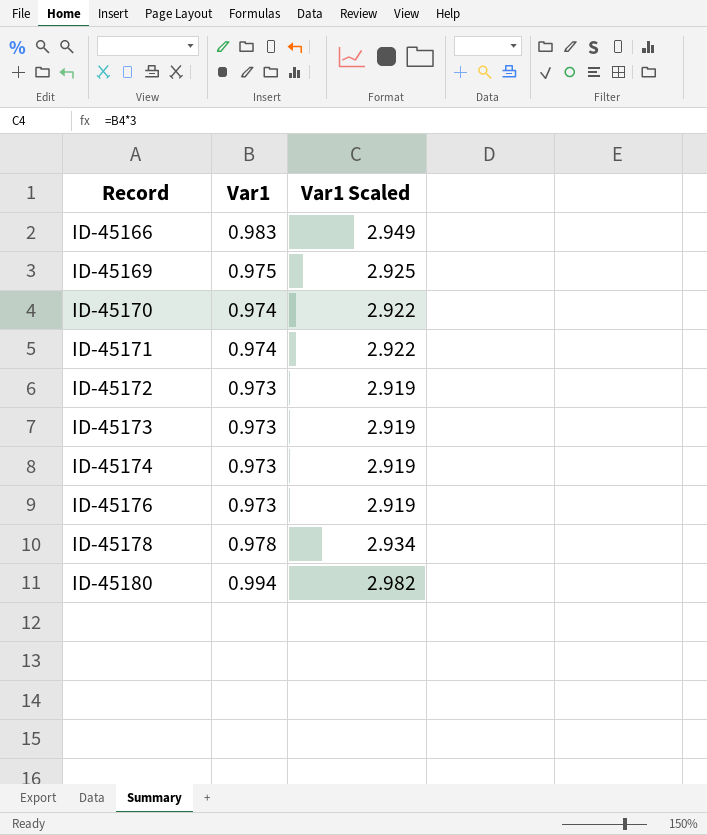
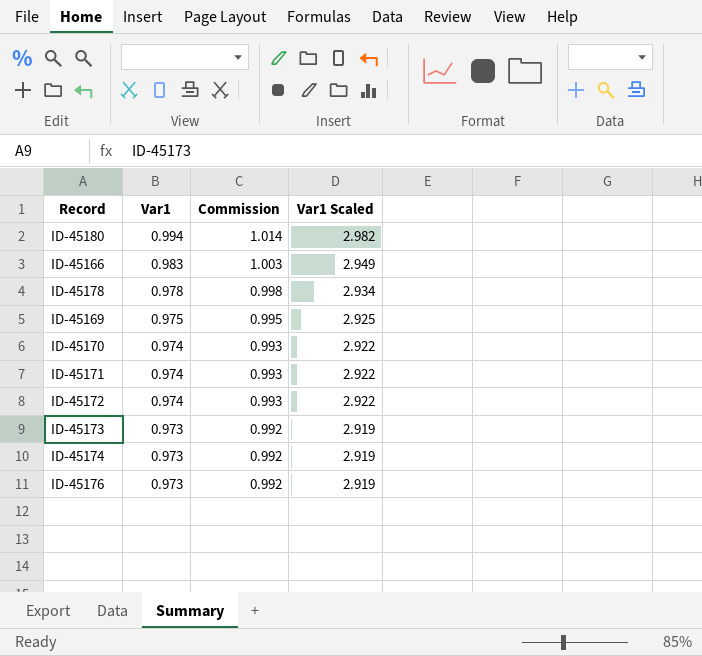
row order: Record ascending -> Var1 descending
column Commission | formula: none -> [Var1] * 1.02
ID-45172 | Var1: 0.973 -> 0.974
ID-45172 | Var1 Scaled: 2.919 -> 2.922

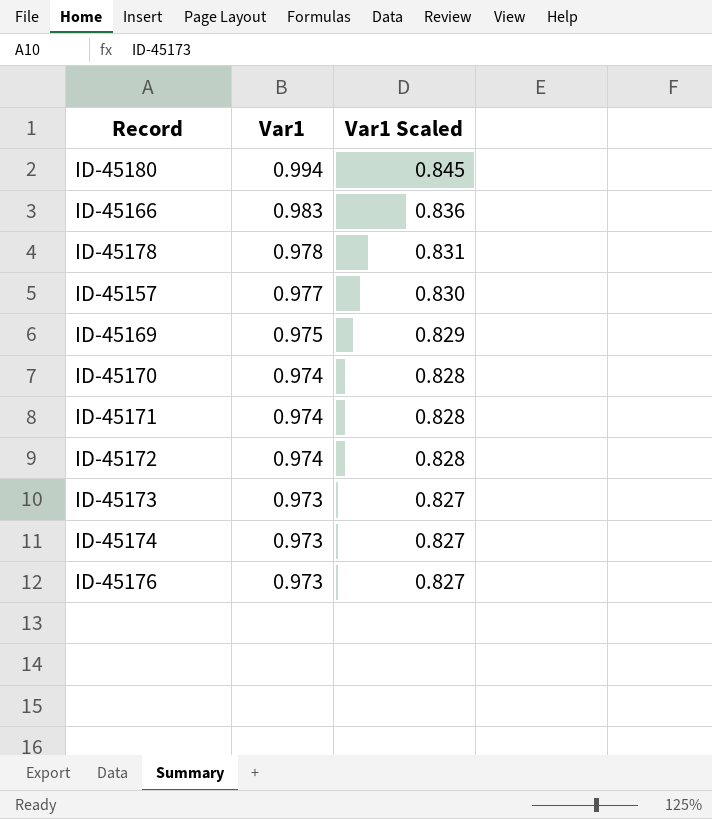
column Commission | formula: [Var1] * 1.02 -> none
column Var1 Scaled | formula: [Var1] * 3 -> [Var1] * 0.85
row ID-45157: none -> 0.977 | 0.830

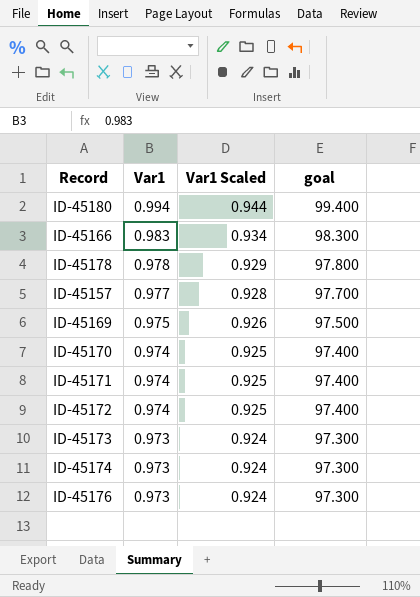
column Var1 Scaled | formula: [Var1] * 0.85 -> [Var1] * 0.95
column goal | formula: none -> [Var1] * 100

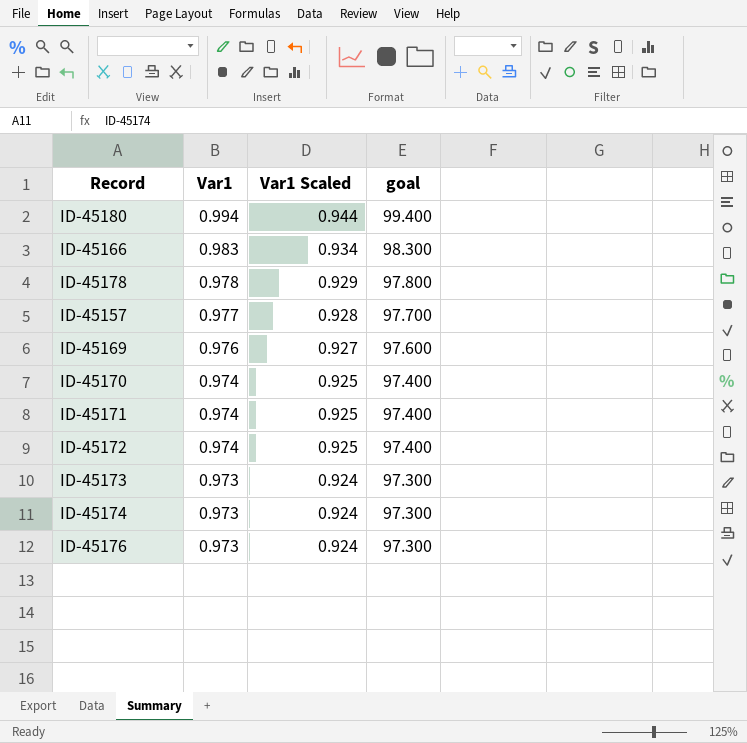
ID-45169 | Var1: 0.975 -> 0.976
ID-45169 | Var1 Scaled: 0.926 -> 0.927
ID-45169 | goal: 97.500 -> 97.600

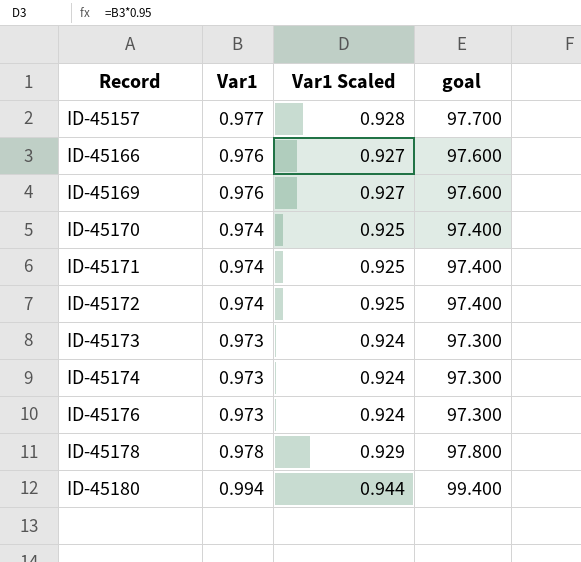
row order: Var1 descending -> Record ascending
ID-45166 | Var1: 0.983 -> 0.976
ID-45166 | Var1 Scaled: 0.934 -> 0.927
ID-45166 | goal: 98.300 -> 97.600

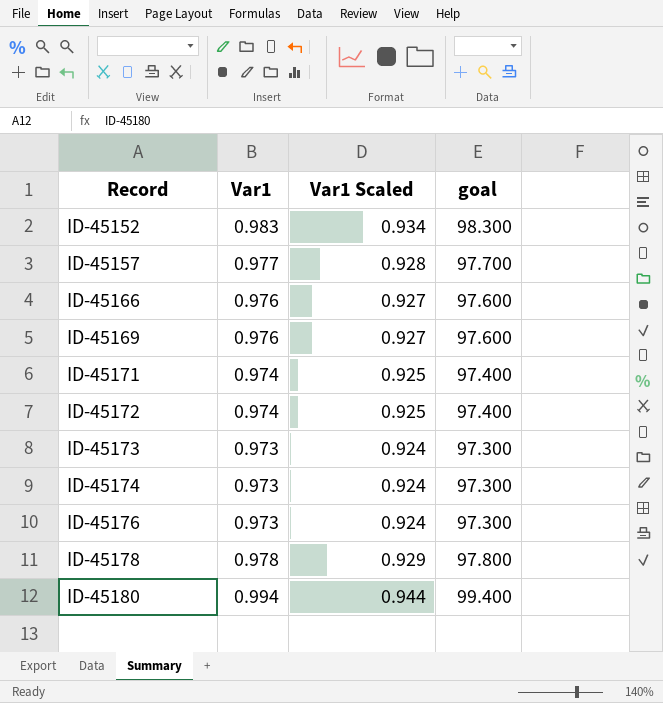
row ID-45170: 0.974 | 0.925 | 97.400 -> none
row ID-45152: none -> 0.983 | 0.934 | 98.300

